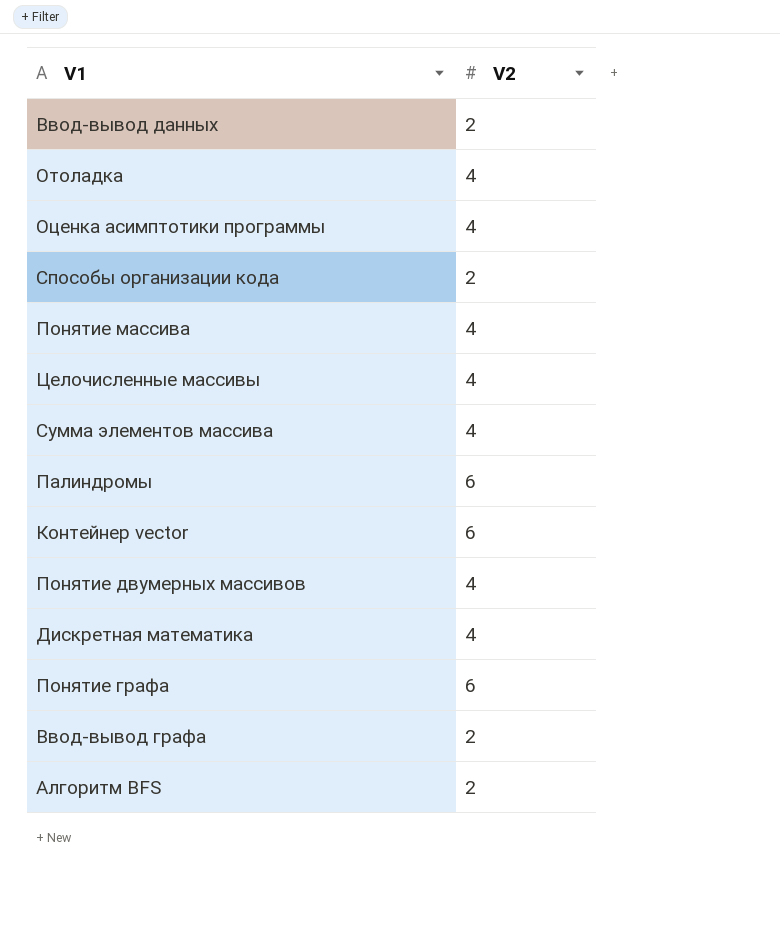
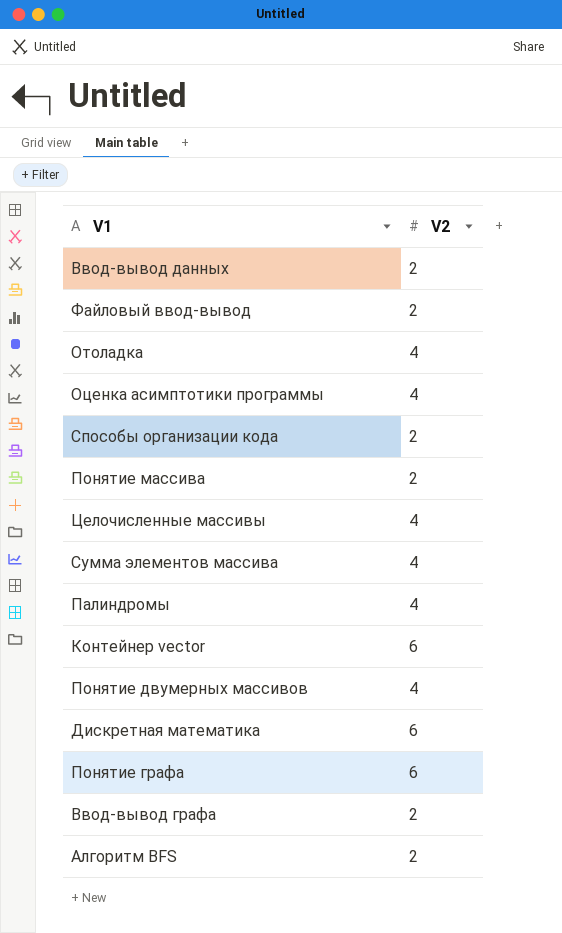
row Файловый ввод-вывод: none -> 2
Понятие массива | V2: 4 -> 2
Палиндромы | V2: 6 -> 4
Дискретная математика | V2: 4 -> 6

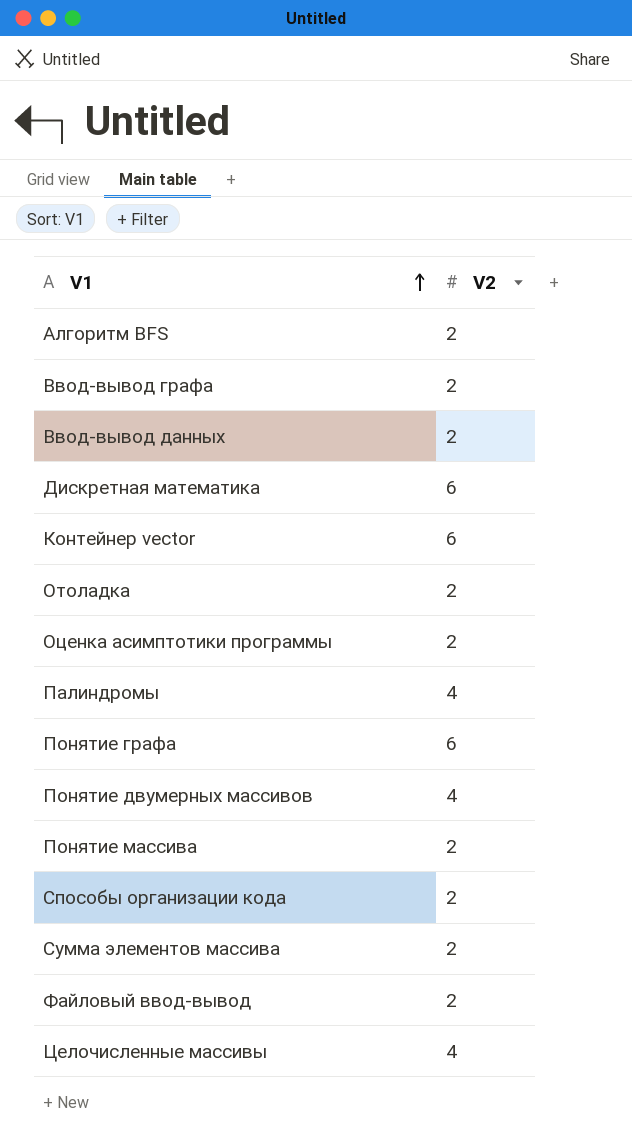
row order: none -> V1 ascending
Отоладка | V2: 4 -> 2
Оценка асимптотики программы | V2: 4 -> 2
Сумма элементов массива | V2: 4 -> 2

